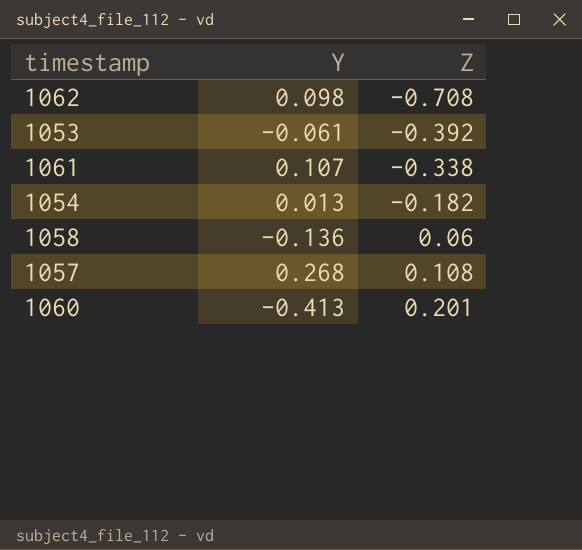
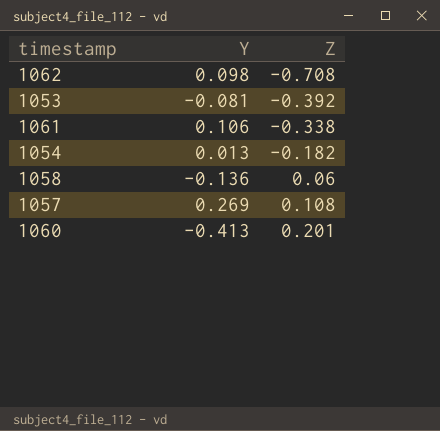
1053 | Y: -0.061 -> -0.081
1061 | Y: 0.107 -> 0.106
1057 | Y: 0.268 -> 0.269

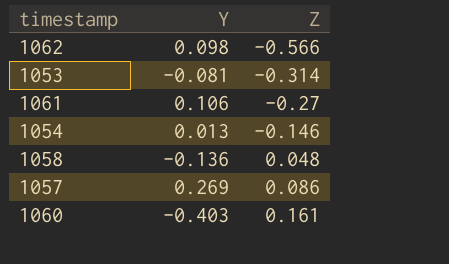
1062 | Z: -0.708 -> -0.566
1053 | Z: -0.392 -> -0.314
1061 | Z: -0.338 -> -0.27
1054 | Z: -0.182 -> -0.146
1058 | Z: 0.06 -> 0.048
1057 | Z: 0.108 -> 0.086
1060 | Y: -0.413 -> -0.403
1060 | Z: 0.201 -> 0.161

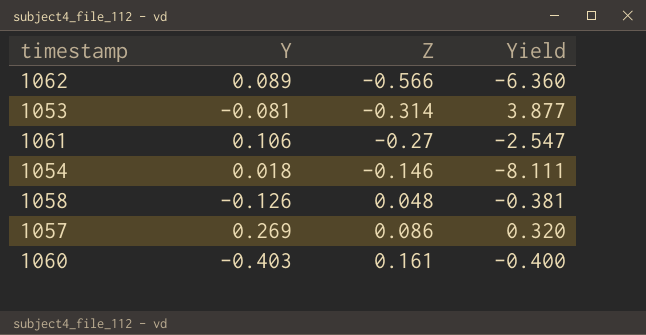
column Yield | formula: none -> [Z] / [Y]
1062 | Y: 0.098 -> 0.089
1054 | Y: 0.013 -> 0.018
1058 | Y: -0.136 -> -0.126

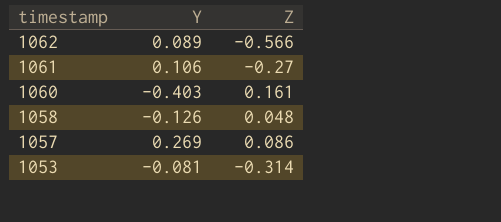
row order: Z ascending -> timestamp descending
column Yield | formula: [Z] / [Y] -> none
row 1054: 0.018 | -0.146 | -8.111 -> none

